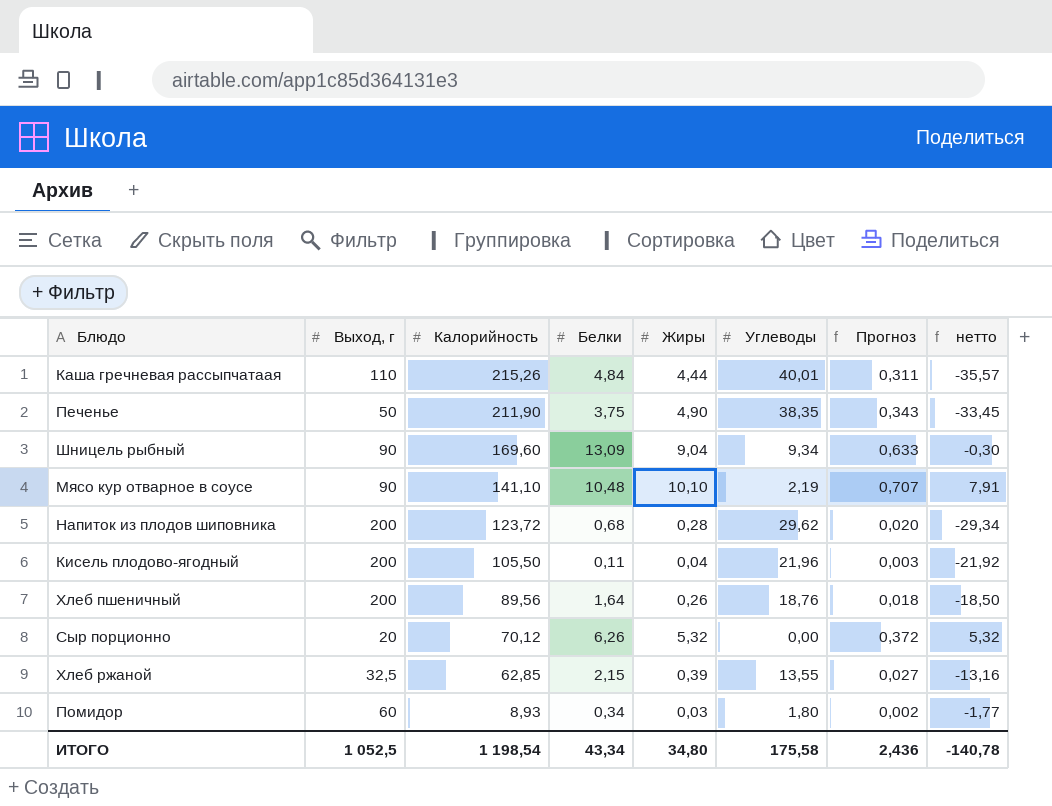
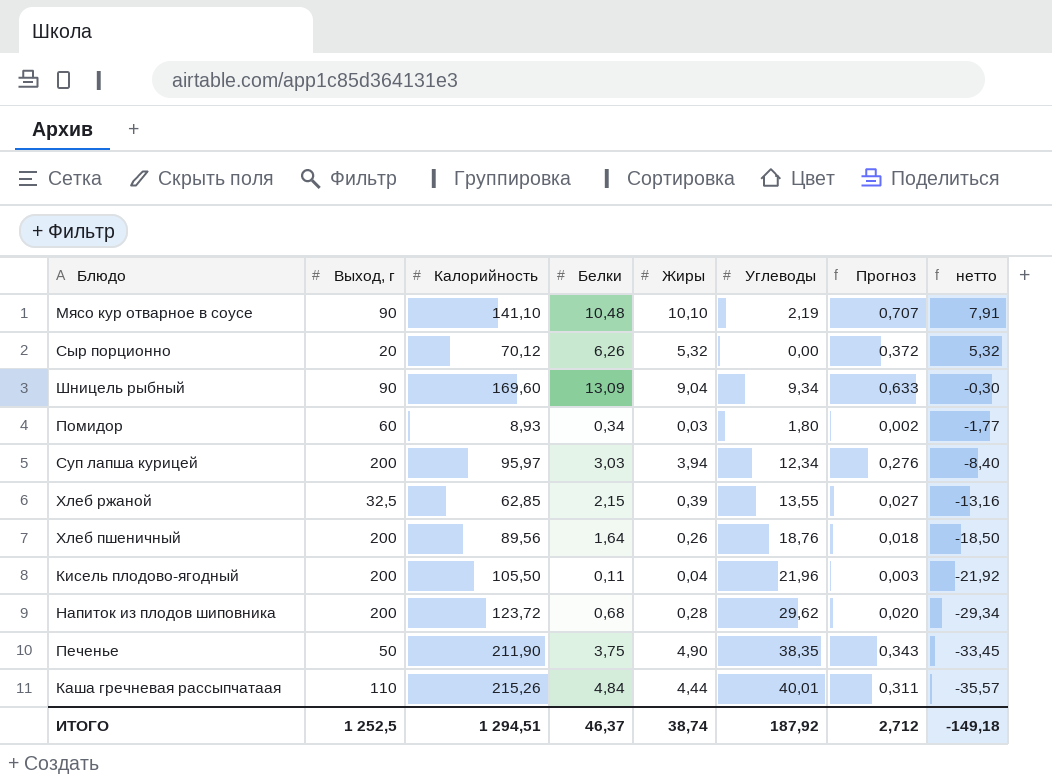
row order: Калорийность descending -> нетто descending
row Суп лапша курицей: none -> 200 | 95,97 | 3,03 | 3,94 | 12,34 | 0,276 | -8,40
ИТОГО | Выход, г: 1 052,5 -> 1 252,5
ИТОГО | Калорийность: 1 198,54 -> 1 294,51
ИТОГО | Белки: 43,34 -> 46,37
ИТОГО | Жиры: 34,80 -> 38,74
ИТОГО | Углеводы: 175,58 -> 187,92
ИТОГО | Прогноз: 2,436 -> 2,712
ИТОГО | нетто: -140,78 -> -149,18

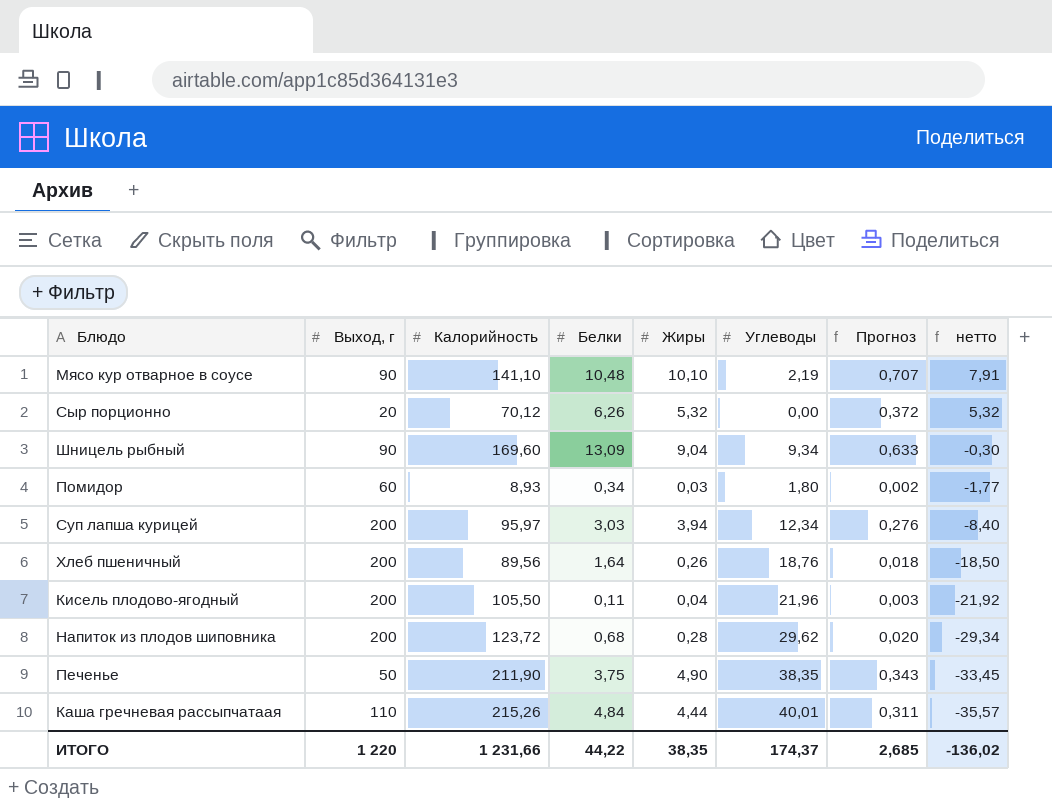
row Хлеб ржаной: 32,5 | 62,85 | 2,15 | 0,39 | 13,55 | 0,027 | -13,16 -> none
ИТОГО | Выход, г: 1 252,5 -> 1 220
ИТОГО | Калорийность: 1 294,51 -> 1 231,66
ИТОГО | Белки: 46,37 -> 44,22
ИТОГО | Жиры: 38,74 -> 38,35
ИТОГО | Углеводы: 187,92 -> 174,37
ИТОГО | Прогноз: 2,712 -> 2,685
ИТОГО | нетто: -149,18 -> -136,02

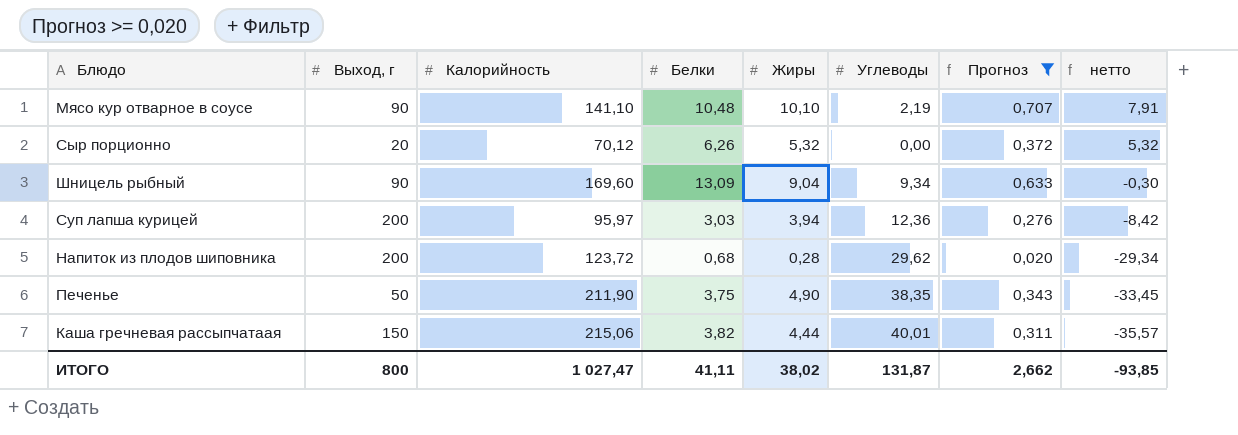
filter: none -> Прогноз >= 0,020
Суп лапша курицей | Углеводы: 12,34 -> 12,36
Суп лапша курицей | нетто: -8,40 -> -8,42
Каша гречневая рассыпчатаая | Выход, г: 110 -> 150
Каша гречневая рассыпчатаая | Калорийность: 215,26 -> 215,06
Каша гречневая рассыпчатаая | Белки: 4,84 -> 3,82
ИТОГО | Выход, г: 1 220 -> 800
ИТОГО | Калорийность: 1 231,66 -> 1 027,47
ИТОГО | Белки: 44,22 -> 41,11
ИТОГО | Жиры: 38,35 -> 38,02
ИТОГО | Углеводы: 174,37 -> 131,87
ИТОГО | Прогноз: 2,685 -> 2,662
ИТОГО | нетто: -136,02 -> -93,85

